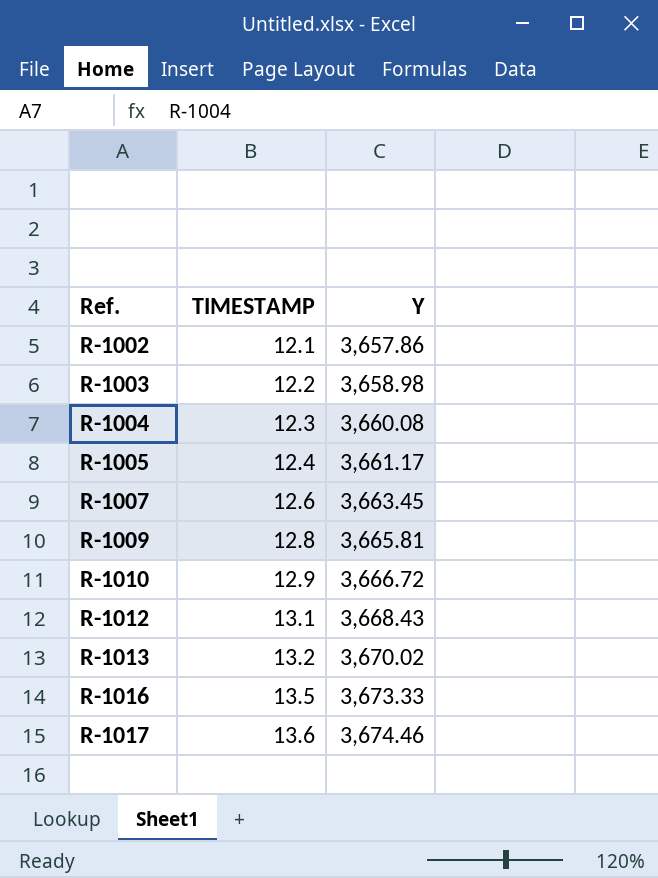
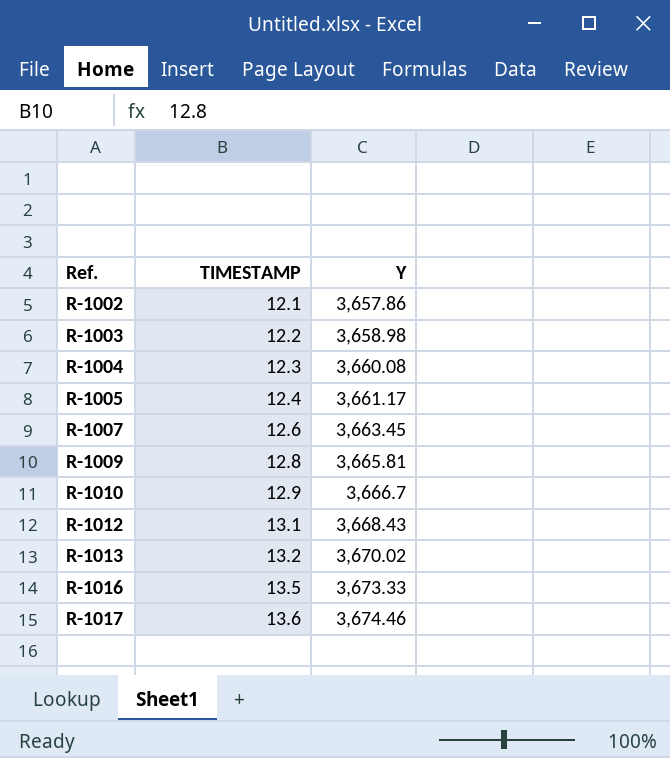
R-1010 | Y: 3,666.72 -> 3,666.7

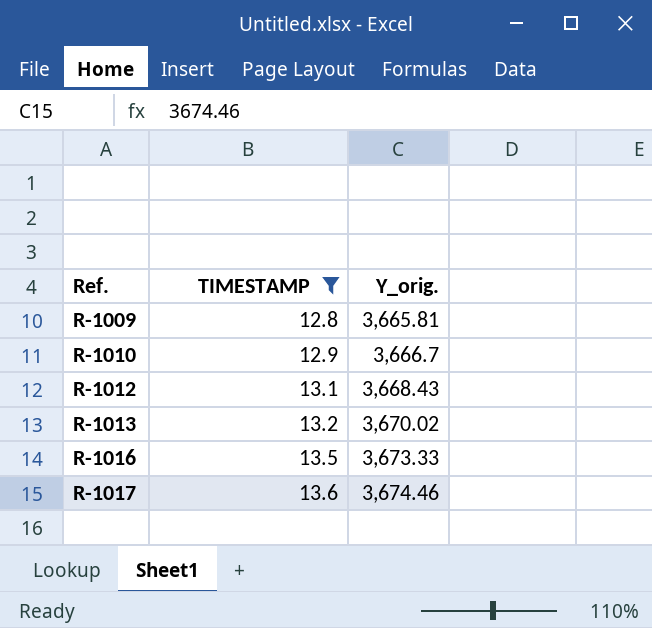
filter: none -> TIMESTAMP >= 12.8
column name: Y -> Y_orig.

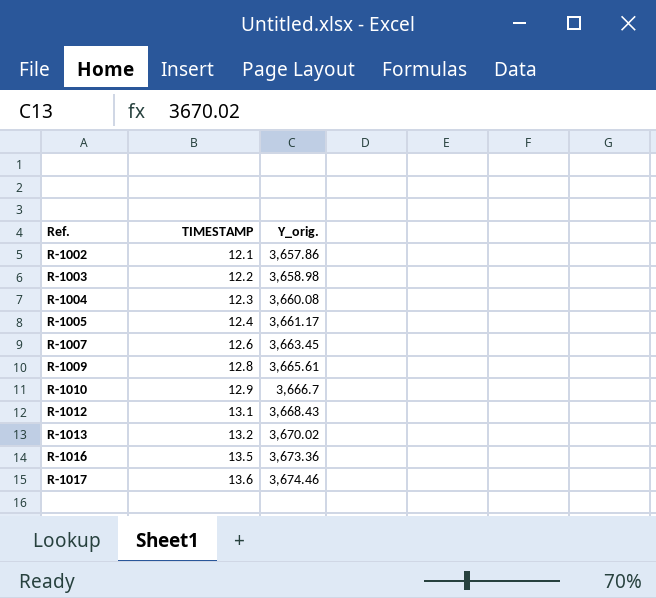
filter: TIMESTAMP >= 12.8 -> none
R-1009 | Y_orig.: 3,665.81 -> 3,665.61
R-1016 | Y_orig.: 3,673.33 -> 3,673.36

